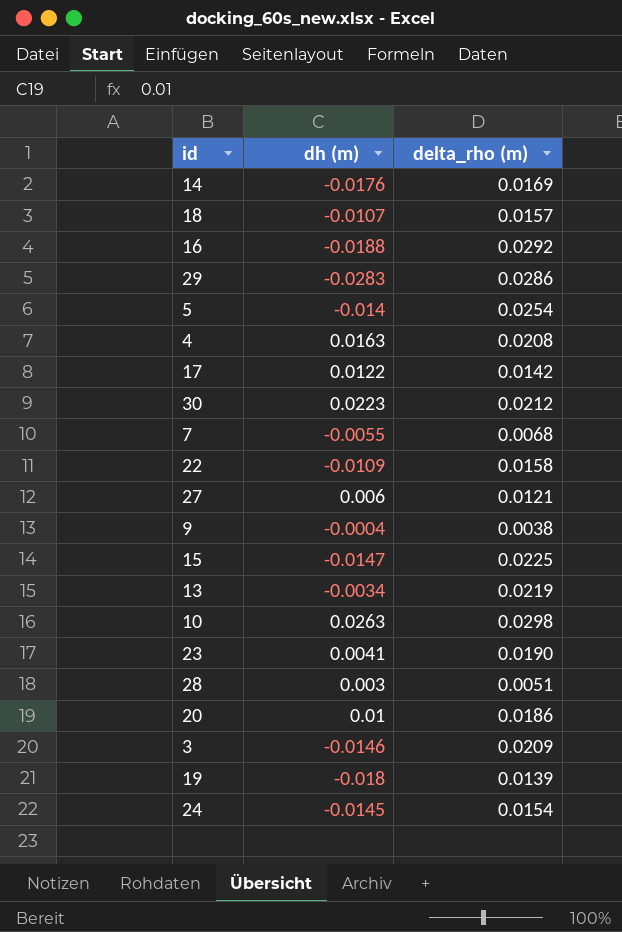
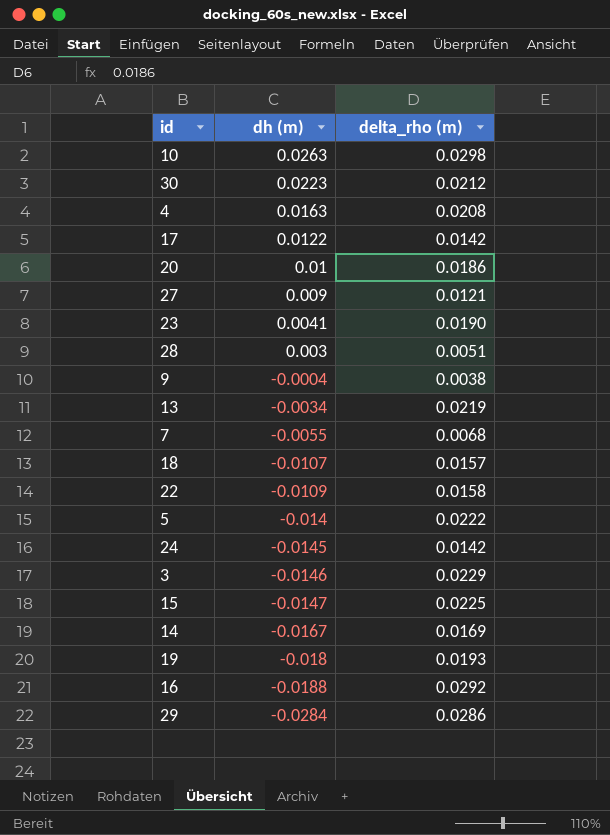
row order: none -> dh (m) descending
27 | dh (m): 0.006 -> 0.009
5 | delta_rho (m): 0.0254 -> 0.0222
24 | delta_rho (m): 0.0154 -> 0.0142
3 | delta_rho (m): 0.0209 -> 0.0229
14 | dh (m): -0.0176 -> -0.0167
19 | delta_rho (m): 0.0139 -> 0.0193
29 | dh (m): -0.0283 -> -0.0284

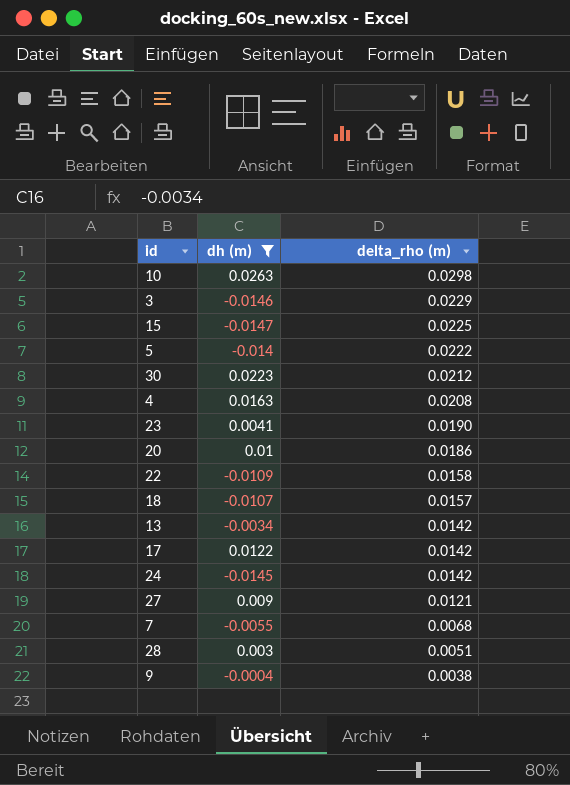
filter: none -> dh (m) >= -0.0147
row order: dh (m) descending -> delta_rho (m) descending
13 | delta_rho (m): 0.0219 -> 0.0142

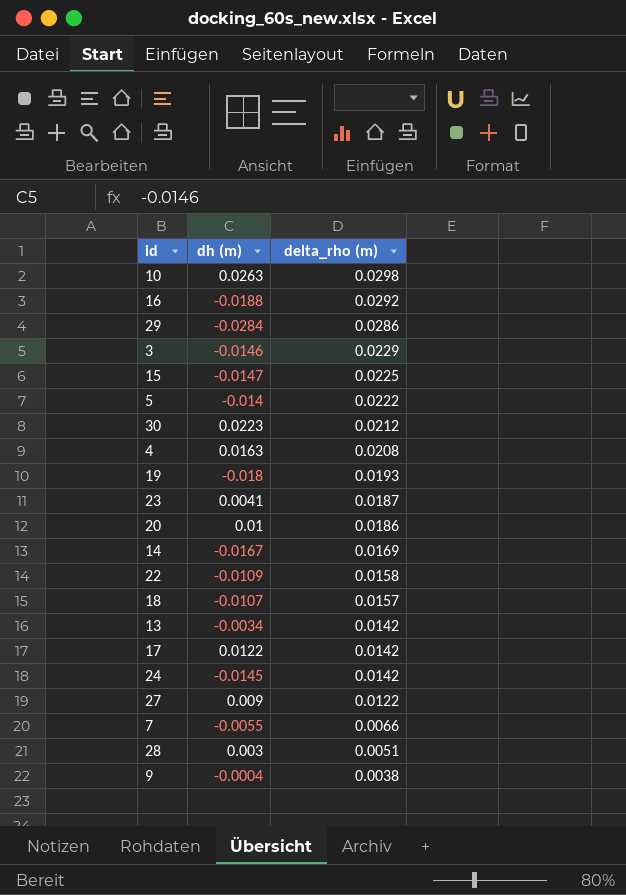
filter: dh (m) >= -0.0147 -> none
23 | delta_rho (m): 0.0190 -> 0.0187
27 | delta_rho (m): 0.0121 -> 0.0122
7 | delta_rho (m): 0.0068 -> 0.0066

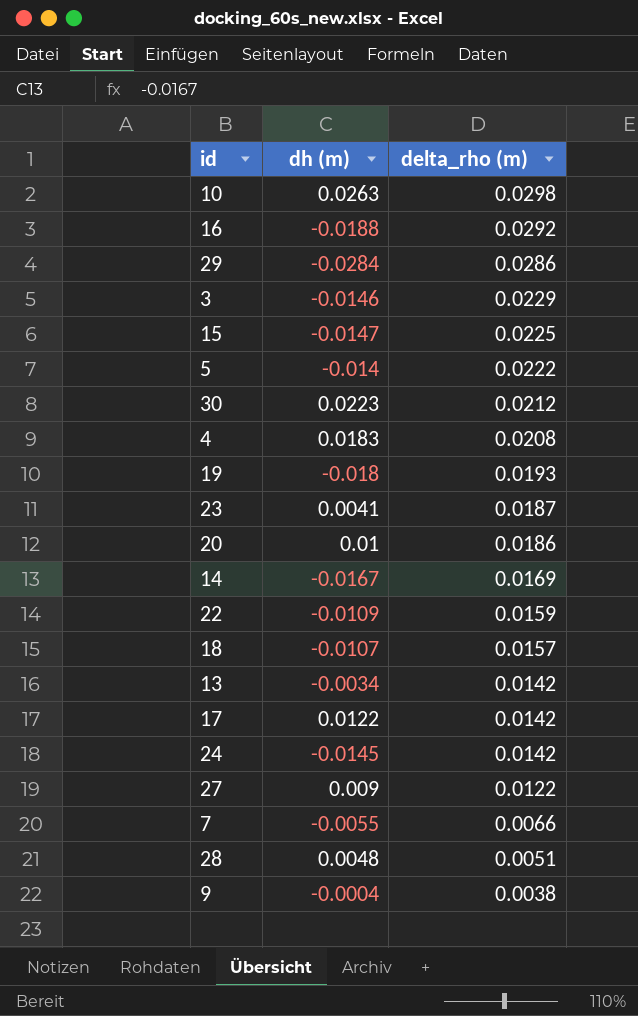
4 | dh (m): 0.0163 -> 0.0183
22 | delta_rho (m): 0.0158 -> 0.0159
28 | dh (m): 0.003 -> 0.0048

